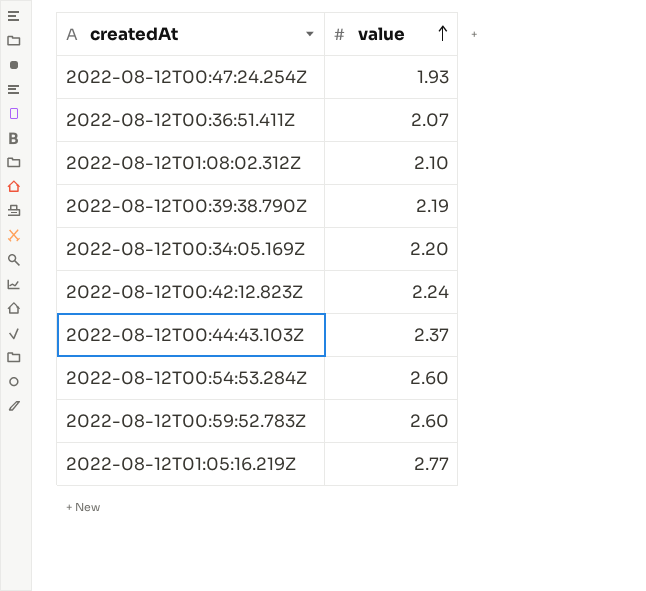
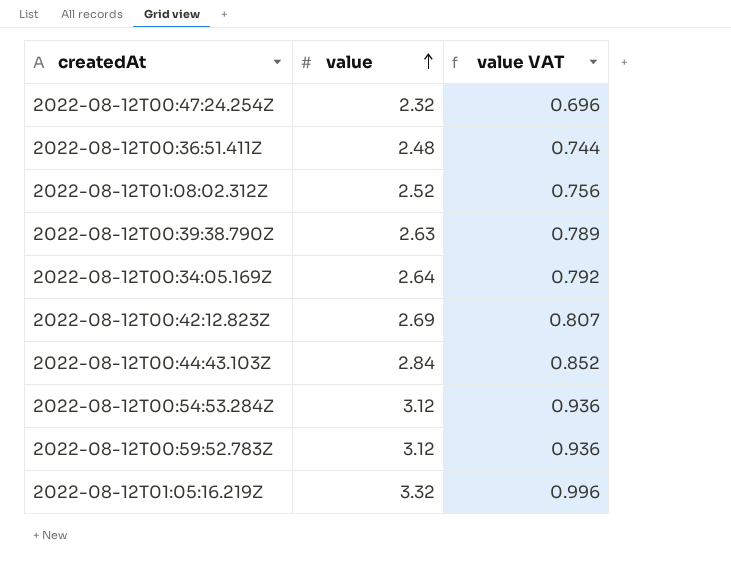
column value VAT | formula: none -> [value] * 0.3
2022-08-12T00:47:24.254Z | value: 1.93 -> 2.32
2022-08-12T00:36:51.411Z | value: 2.07 -> 2.48
2022-08-12T01:08:02.312Z | value: 2.10 -> 2.52
2022-08-12T00:39:38.790Z | value: 2.19 -> 2.63
2022-08-12T00:34:05.169Z | value: 2.20 -> 2.64
2022-08-12T00:42:12.823Z | value: 2.24 -> 2.69
2022-08-12T00:44:43.103Z | value: 2.37 -> 2.84
2022-08-12T00:54:53.284Z | value: 2.60 -> 3.12
2022-08-12T00:59:52.783Z | value: 2.60 -> 3.12
2022-08-12T01:05:16.219Z | value: 2.77 -> 3.32

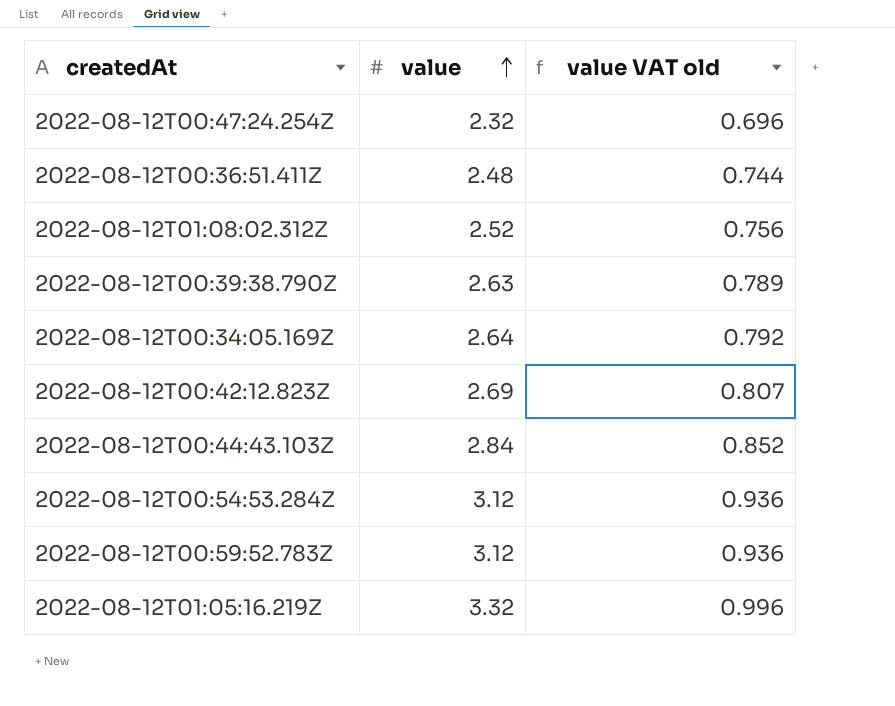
column name: value VAT -> value VAT old

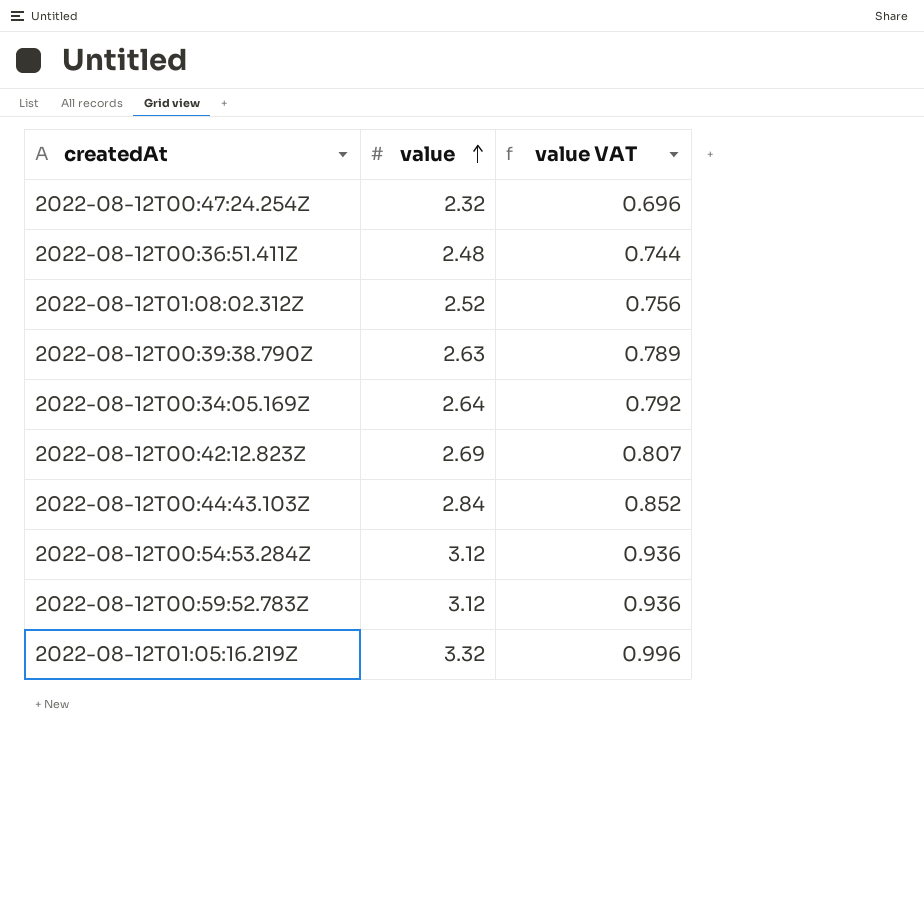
column name: value VAT old -> value VAT

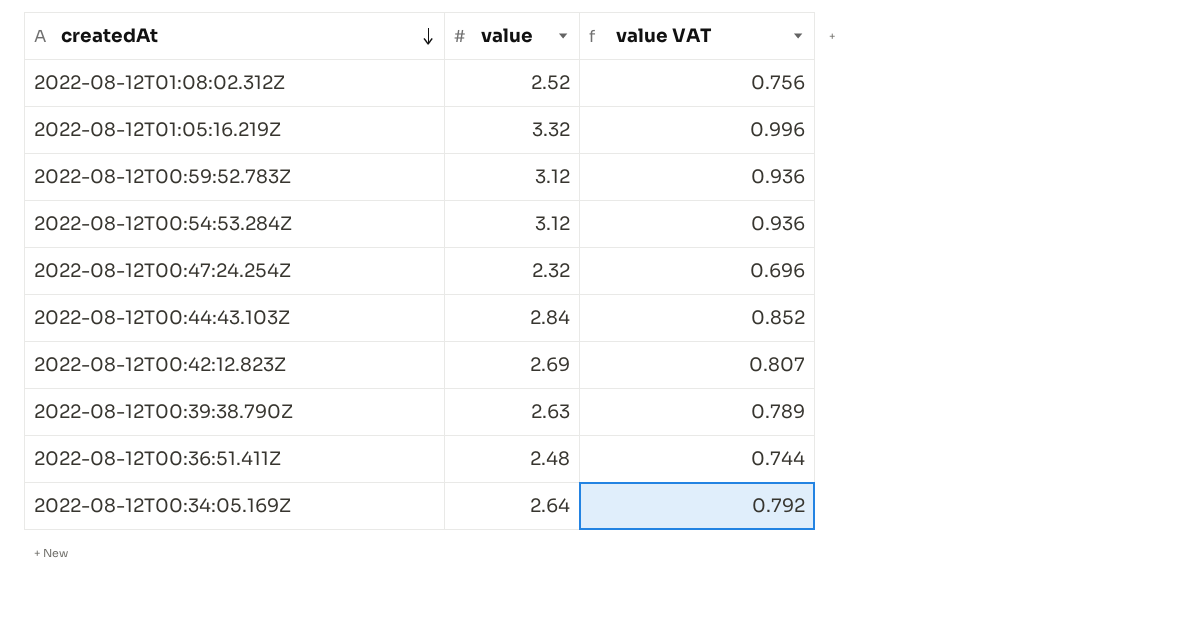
row order: value ascending -> createdAt descending

